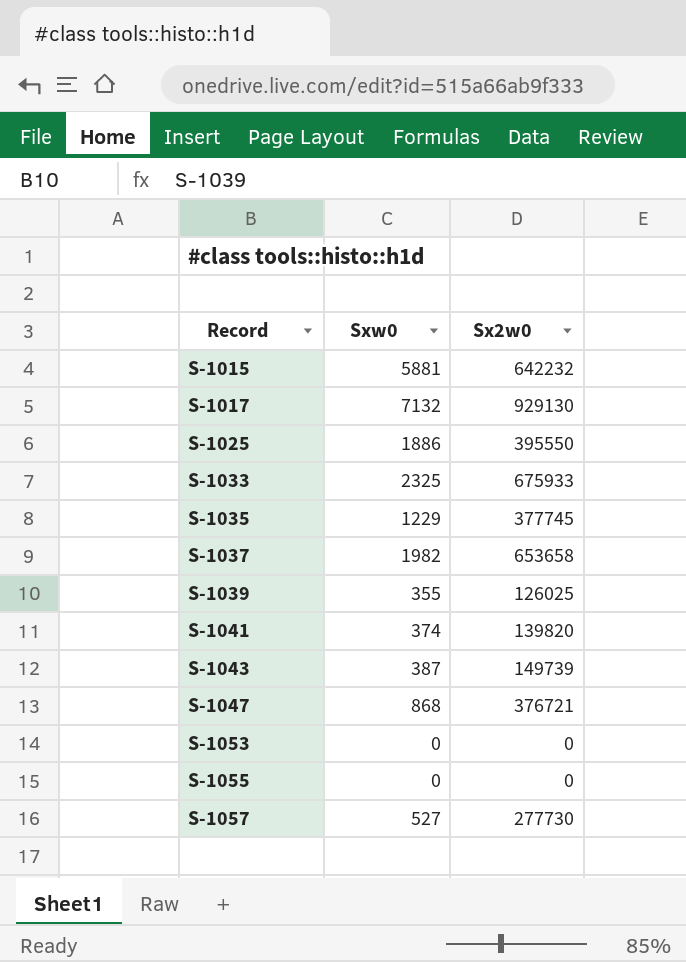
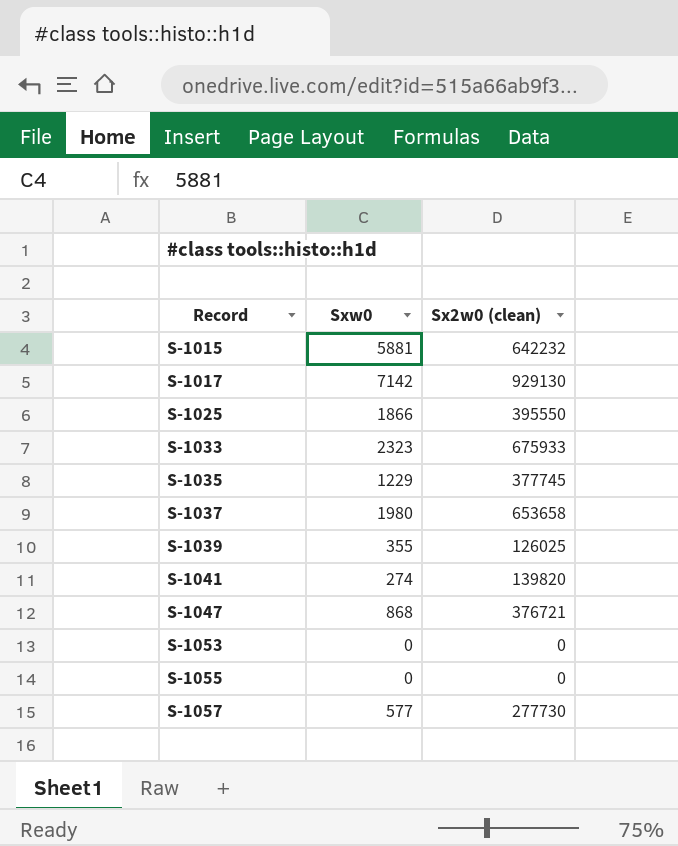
column name: Sx2w0 -> Sx2w0 (clean)
row S-1043: 387 | 149739 -> none
S-1017 | Sxw0: 7132 -> 7142
S-1025 | Sxw0: 1886 -> 1866
S-1033 | Sxw0: 2325 -> 2323
S-1037 | Sxw0: 1982 -> 1980
S-1041 | Sxw0: 374 -> 274
S-1057 | Sxw0: 527 -> 577

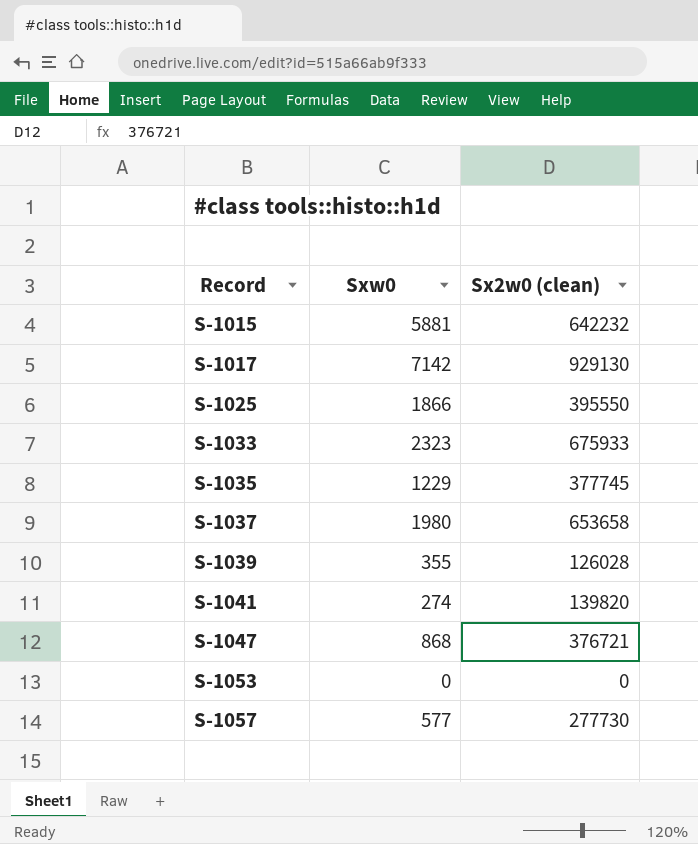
row S-1055: 0 | 0 -> none
S-1039 | Sx2w0 (clean): 126025 -> 126028

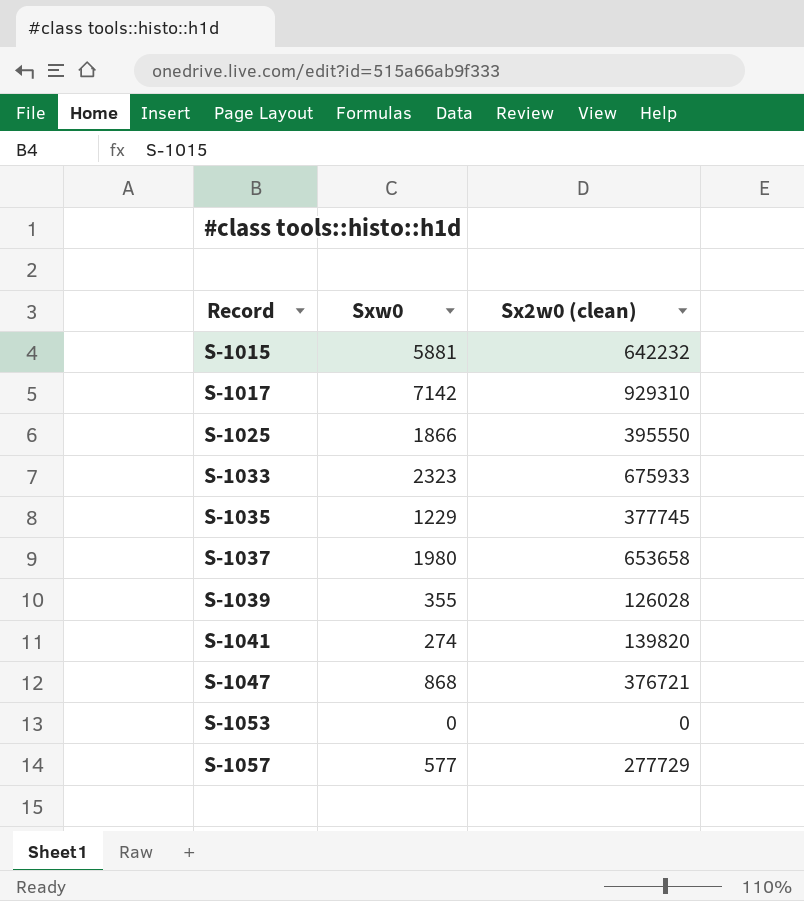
S-1017 | Sx2w0 (clean): 929130 -> 929310
S-1057 | Sx2w0 (clean): 277730 -> 277729

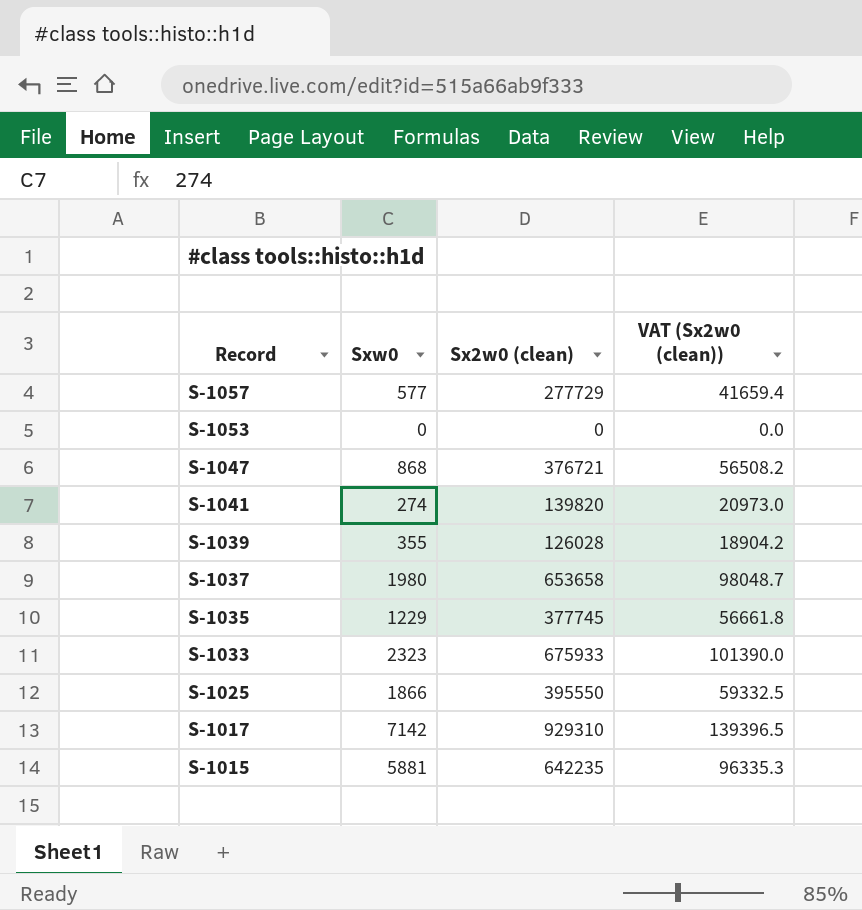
row order: Record ascending -> Record descending
column VAT (Sx2w0 (clean)) | formula: none -> [Sx2w0 (clean)] * 0.15
S-1015 | Sx2w0 (clean): 642232 -> 642235

